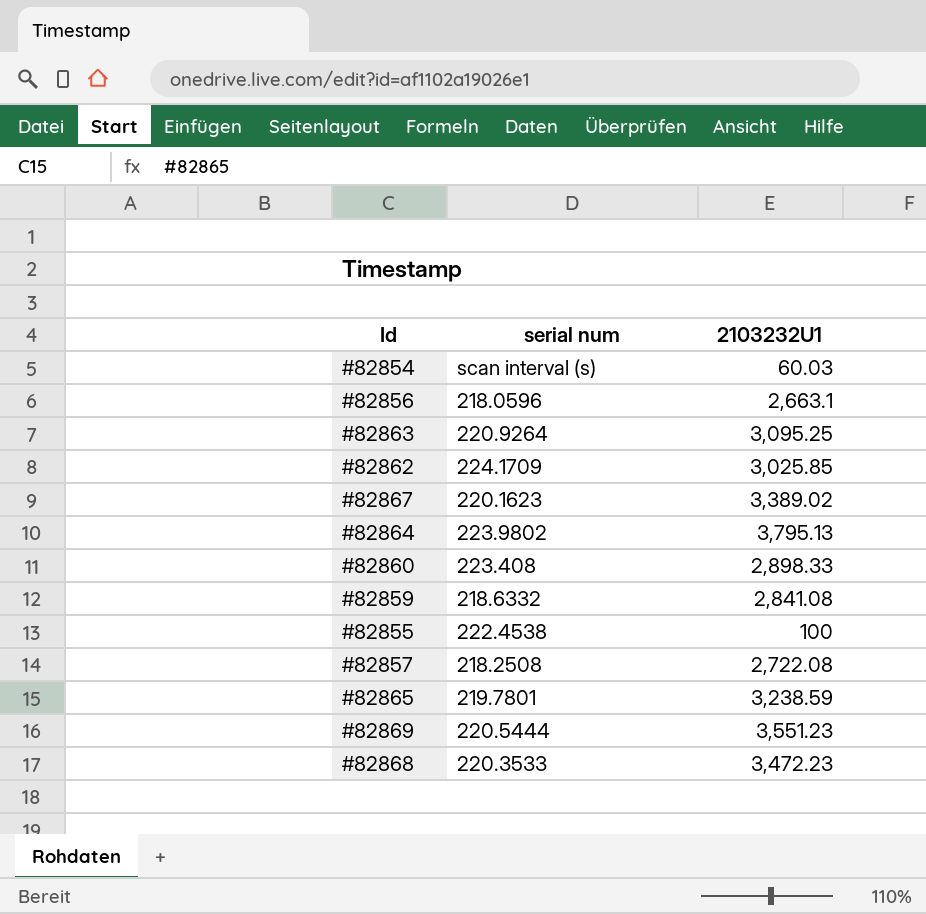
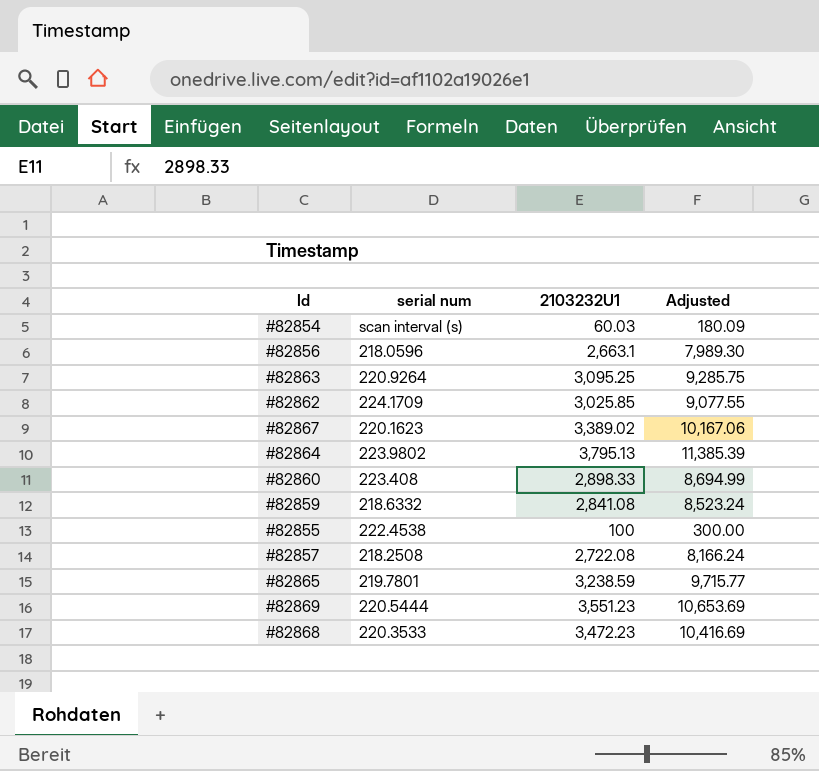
column Adjusted | formula: none -> [2103232U1] * 3

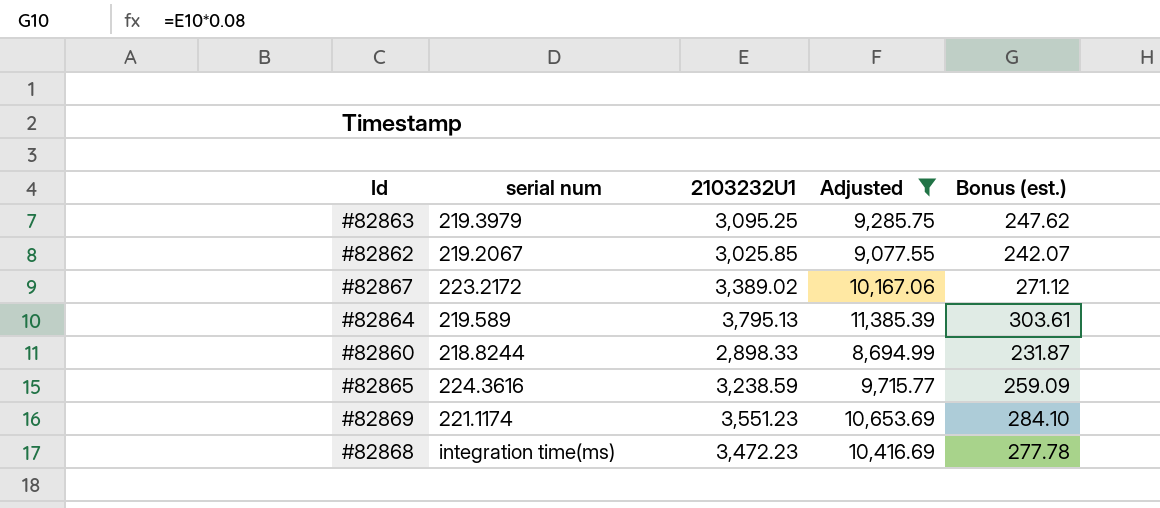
filter: none -> Adjusted >= 8,694.99
column Bonus (est.) | formula: none -> [2103232U1] * 0.08
#82863 | serial num: 220.9264 -> 219.3979
#82862 | serial num: 224.1709 -> 219.2067
#82867 | serial num: 220.1623 -> 223.2172
#82864 | serial num: 223.9802 -> 219.589
#82860 | serial num: 223.408 -> 218.8244
#82865 | serial num: 219.7801 -> 224.3616
#82869 | serial num: 220.5444 -> 221.1174
#82868 | serial num: 220.3533 -> integration time(ms)

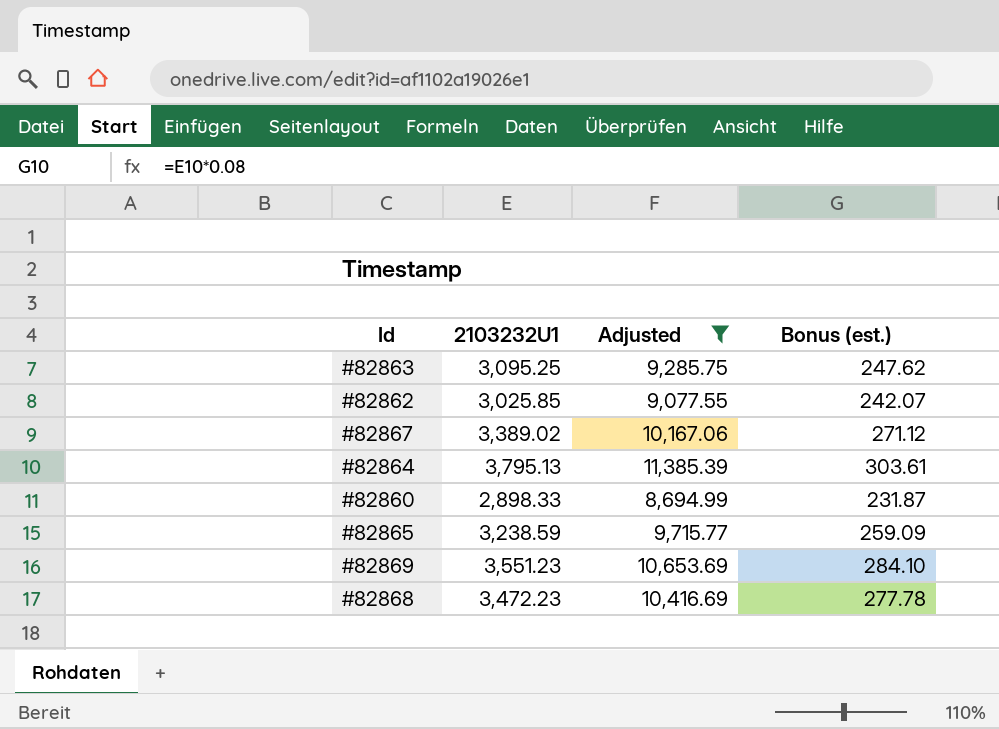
column serial num | position: 2 -> none

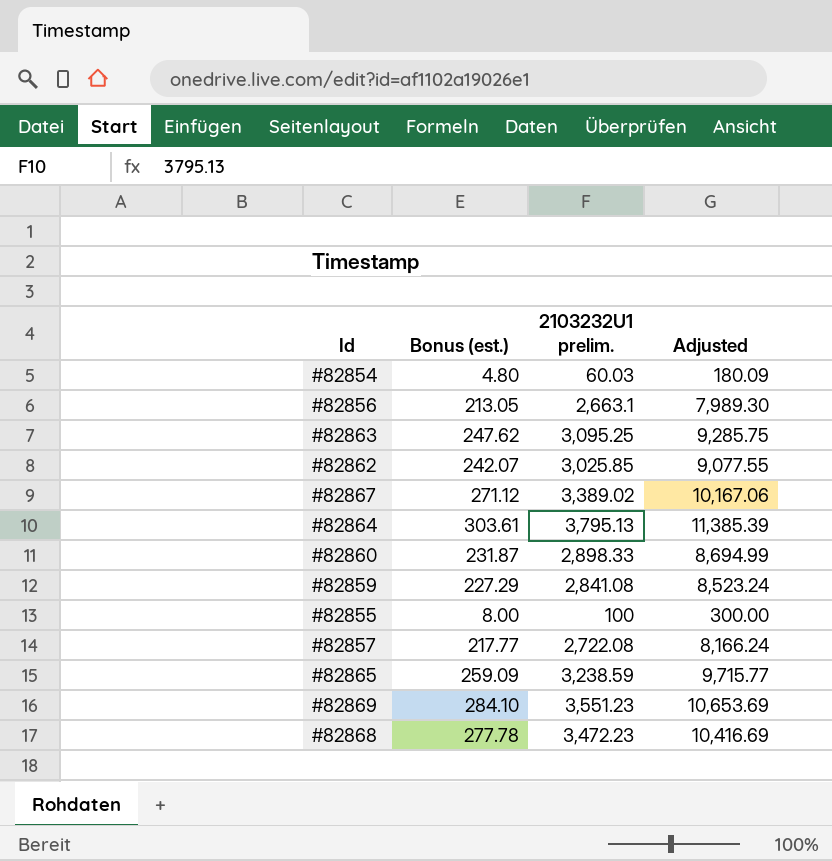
filter: Adjusted >= 8,694.99 -> none
column Bonus (est.) | position: 4 -> 2
column name: 2103232U1 -> 2103232U1 prelim.

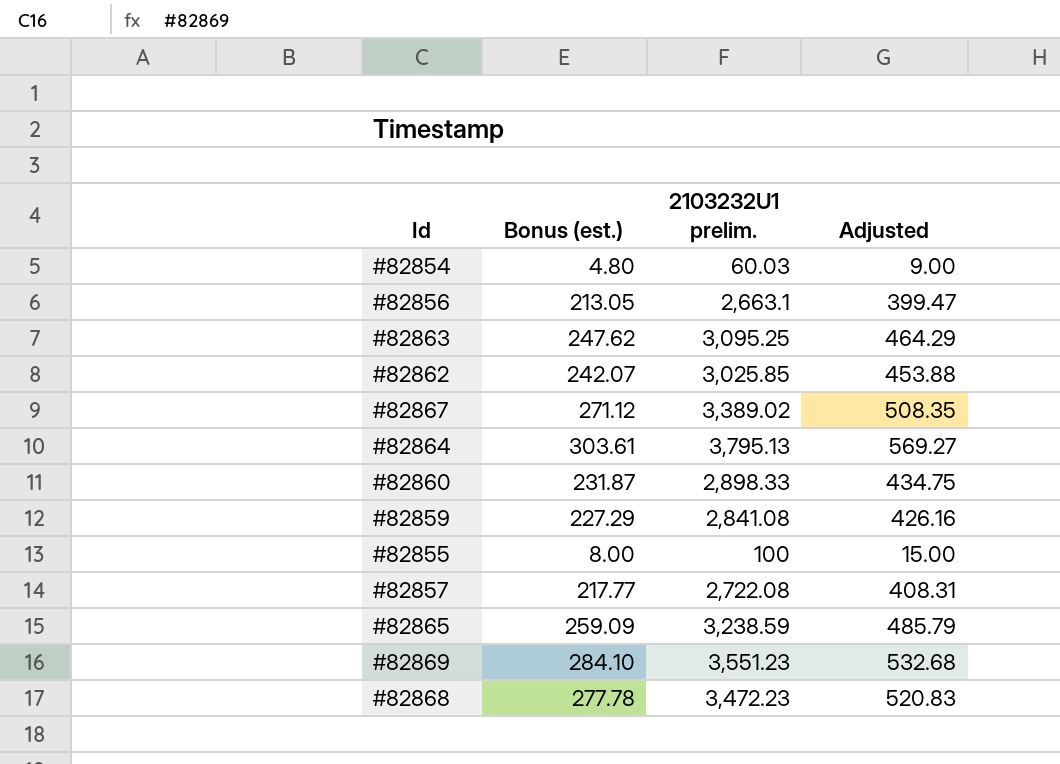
column Adjusted | formula: [2103232U1 prelim.] * 3 -> [2103232U1 prelim.] * 0.15

